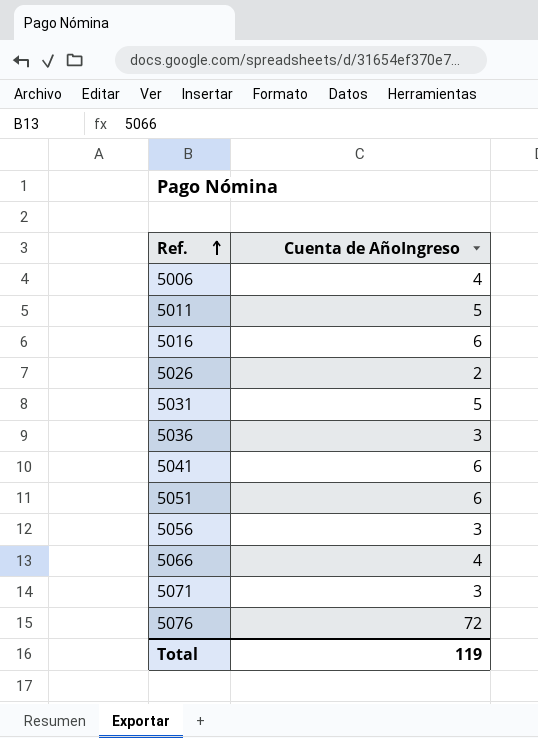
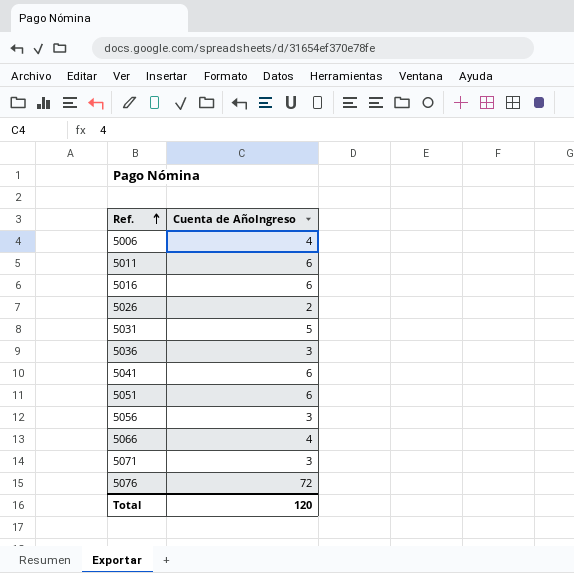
5011 | Cuenta de AñoIngreso: 5 -> 6
Total | Cuenta de AñoIngreso: 119 -> 120

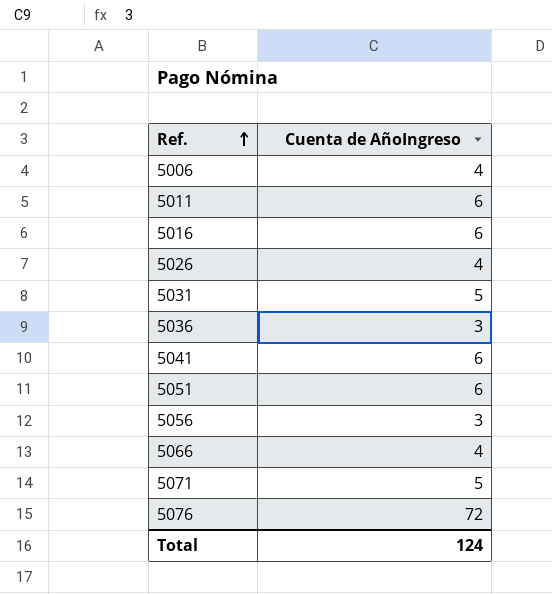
5026 | Cuenta de AñoIngreso: 2 -> 4
5071 | Cuenta de AñoIngreso: 3 -> 5
Total | Cuenta de AñoIngreso: 120 -> 124

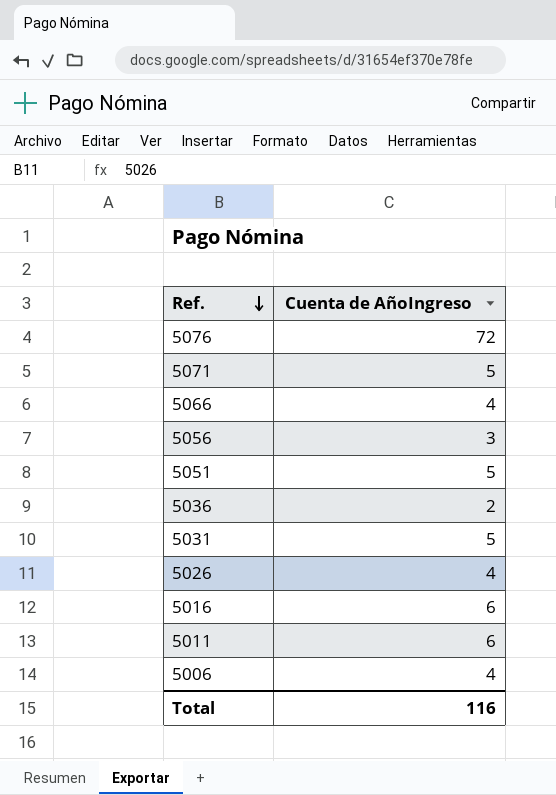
row order: Ref. ascending -> Ref. descending
row 5041: 6 -> none
5051 | Cuenta de AñoIngreso: 6 -> 5
5036 | Cuenta de AñoIngreso: 3 -> 2
Total | Cuenta de AñoIngreso: 124 -> 116

